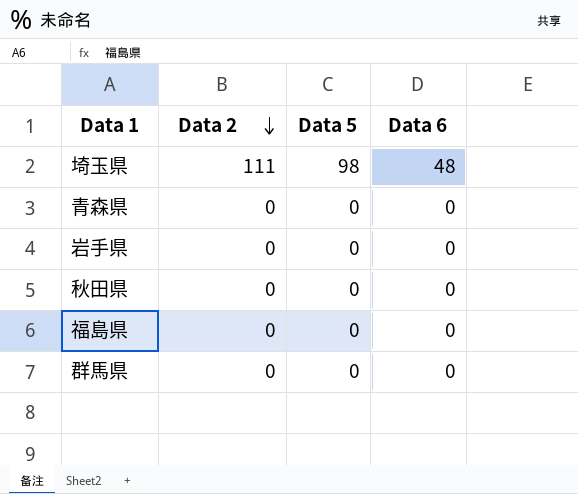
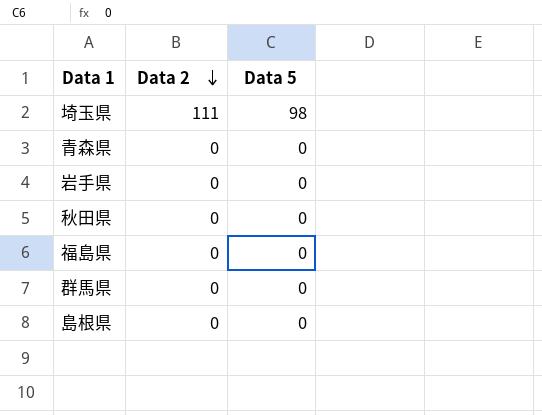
column Data 6 | position: 4 -> none
row 島根県: none -> 0 | 0

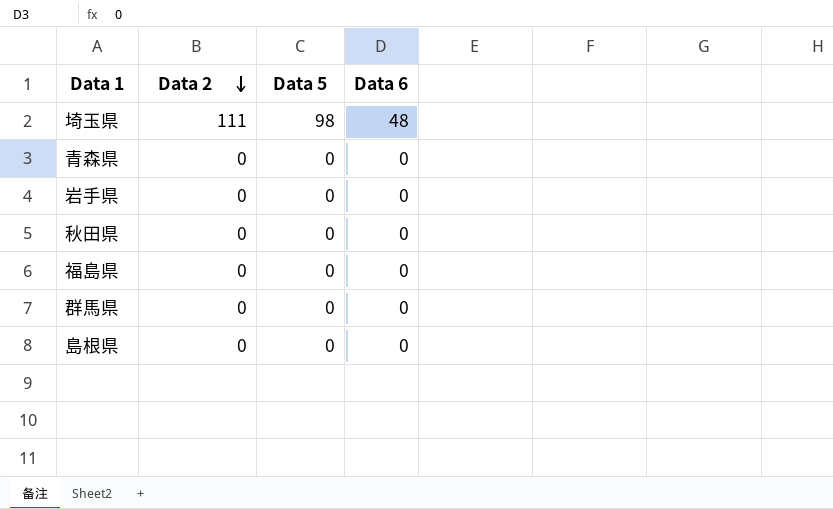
column Data 6 | position: none -> 4

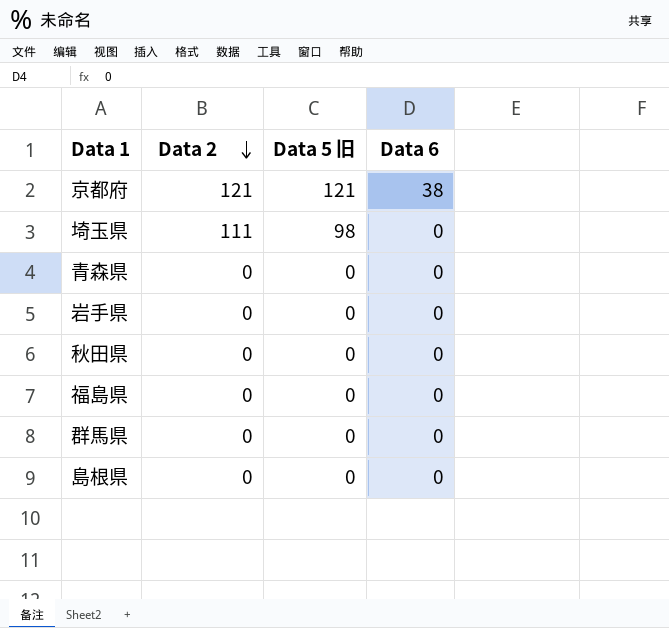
column name: Data 5 -> Data 5 旧
row 京都府: none -> 121 | 121 | 38
埼玉県 | Data 6: 48 -> 0

